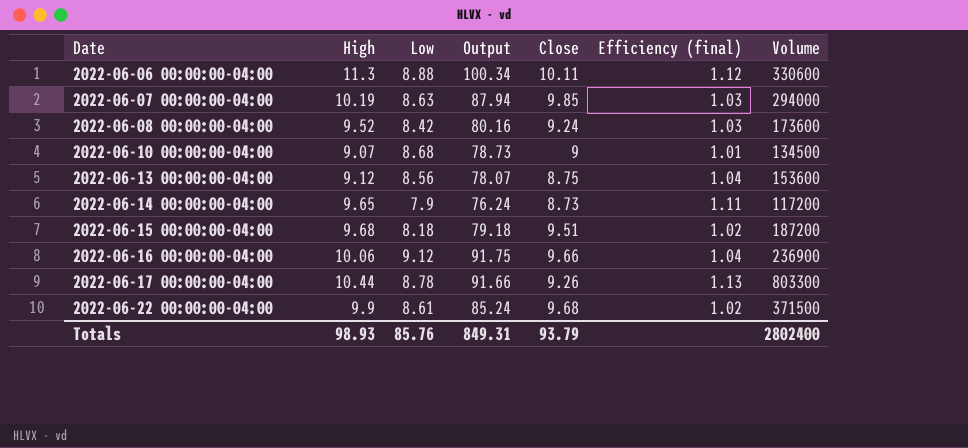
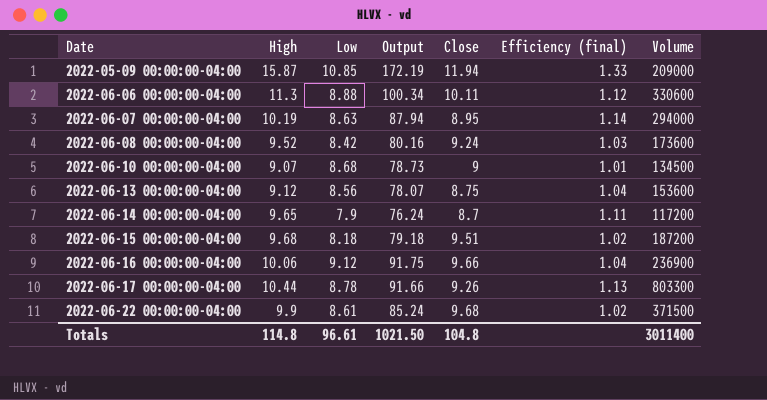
row 2022-05-09 00:00:00-04:00: none -> 15.87 | 10.85 | 172.19 | 11.94 | 1.33 | 209000
2022-06-07 00:00:00-04:00 | Close: 9.85 -> 8.95
2022-06-07 00:00:00-04:00 | Efficiency (final): 1.03 -> 1.14
2022-06-14 00:00:00-04:00 | Close: 8.73 -> 8.7
Totals | High: 98.93 -> 114.8
Totals | Low: 85.76 -> 96.61
Totals | Output: 849.31 -> 1021.50
Totals | Close: 93.79 -> 104.8
Totals | Volume: 2802400 -> 3011400

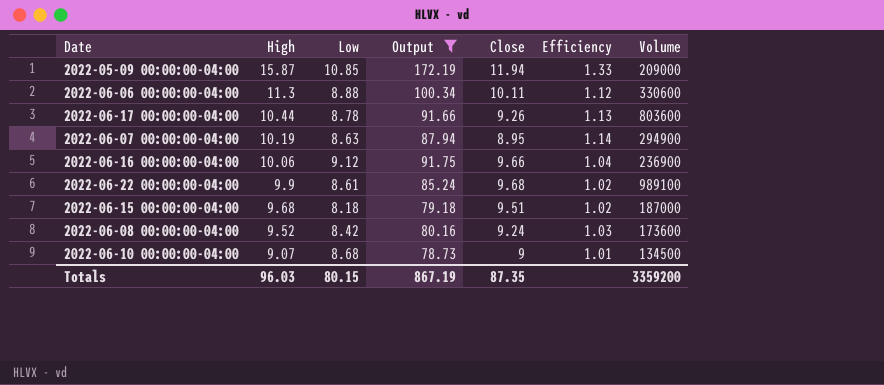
filter: none -> Output >= 78.73
row order: Date ascending -> High descending
column name: Efficiency (final) -> Efficiency
2022-06-17 00:00:00-04:00 | Volume: 803300 -> 803600
2022-06-07 00:00:00-04:00 | Volume: 294000 -> 294900
2022-06-22 00:00:00-04:00 | Volume: 371500 -> 989100
2022-06-15 00:00:00-04:00 | Volume: 187200 -> 187000
Totals | High: 114.8 -> 96.03
Totals | Low: 96.61 -> 80.15
Totals | Output: 1021.50 -> 867.19
Totals | Close: 104.8 -> 87.35
Totals | Volume: 3011400 -> 3359200

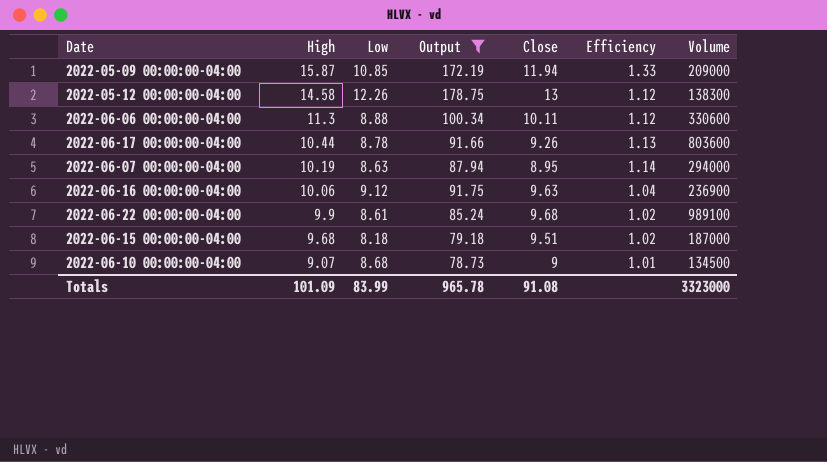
row 2022-06-08 00:00:00-04:00: 9.52 | 8.42 | 80.16 | 9.24 | 1.03 | 173600 -> none
row 2022-05-12 00:00:00-04:00: none -> 14.58 | 12.26 | 178.75 | 13 | 1.12 | 138300
2022-06-07 00:00:00-04:00 | Volume: 294900 -> 294000
2022-06-16 00:00:00-04:00 | Close: 9.66 -> 9.63
Totals | High: 96.03 -> 101.09
Totals | Low: 80.15 -> 83.99
Totals | Output: 867.19 -> 965.78
Totals | Close: 87.35 -> 91.08
Totals | Volume: 3359200 -> 3323000

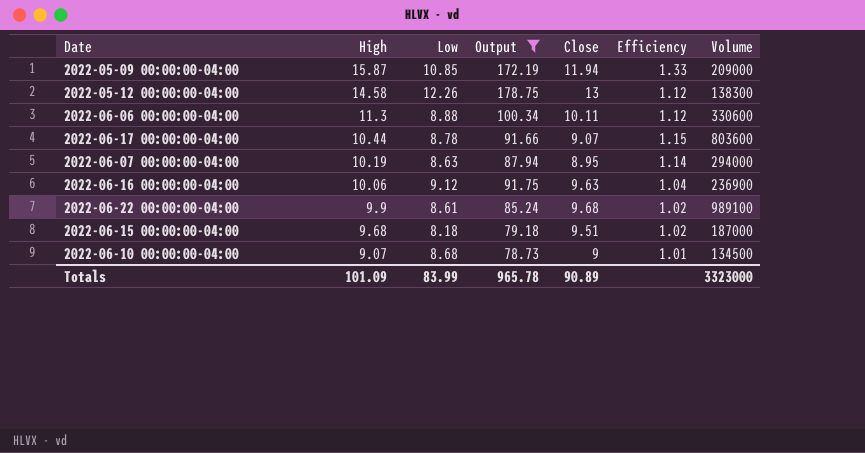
2022-06-17 00:00:00-04:00 | Close: 9.26 -> 9.07
2022-06-17 00:00:00-04:00 | Efficiency: 1.13 -> 1.15
Totals | Close: 91.08 -> 90.89

